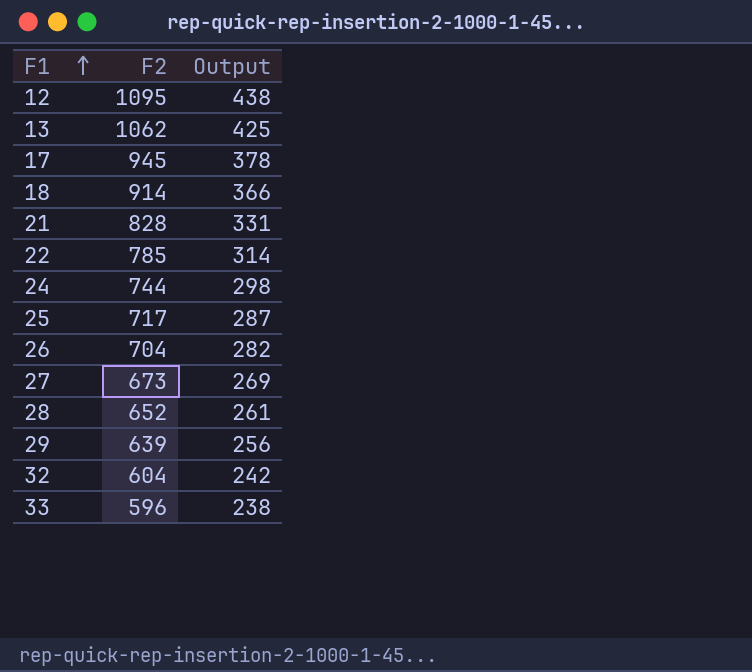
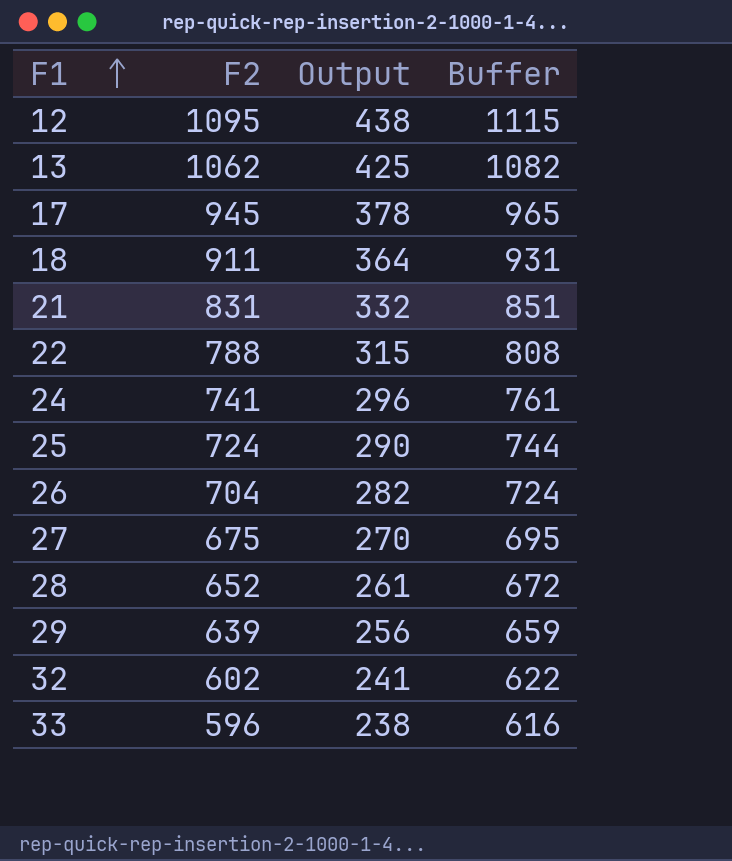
column Buffer | formula: none -> [F2] + 20
18 | F2: 914 -> 911
18 | Output: 366 -> 364
21 | F2: 828 -> 831
21 | Output: 331 -> 332
22 | F2: 785 -> 788
22 | Output: 314 -> 315
24 | F2: 744 -> 741
24 | Output: 298 -> 296
25 | F2: 717 -> 724
25 | Output: 287 -> 290
27 | F2: 673 -> 675
27 | Output: 269 -> 270
32 | F2: 604 -> 602
32 | Output: 242 -> 241

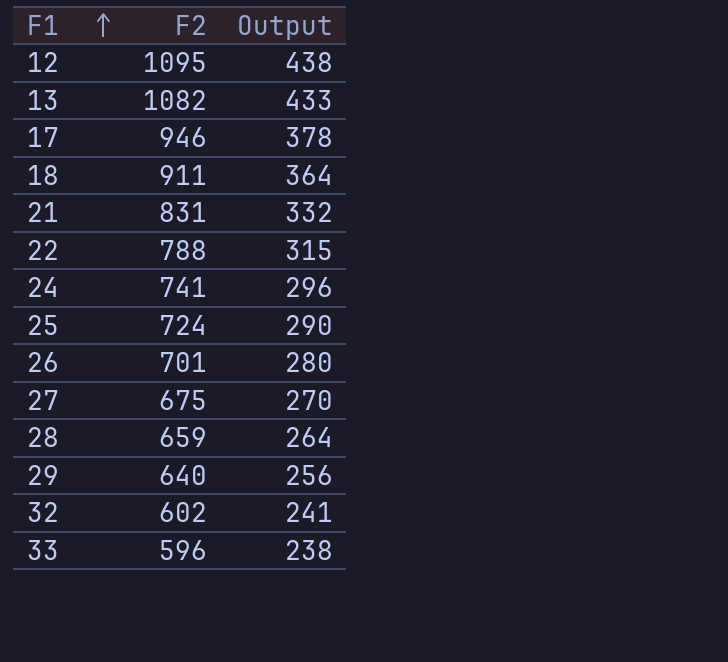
column Buffer | formula: [F2] + 20 -> none
13 | F2: 1062 -> 1082
13 | Output: 425 -> 433
17 | F2: 945 -> 946
26 | F2: 704 -> 701
26 | Output: 282 -> 280
28 | F2: 652 -> 659
28 | Output: 261 -> 264
29 | F2: 639 -> 640

